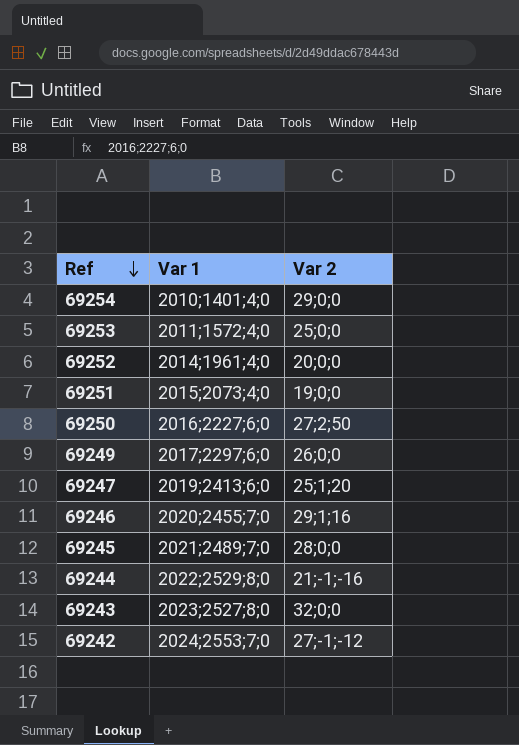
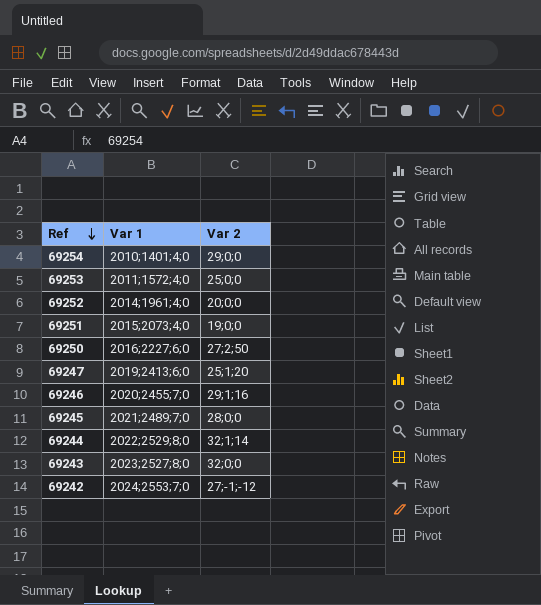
row 69249: 2017;2297;6;0 | 26;0;0 -> none
69244 | Var 2: 21;-1;-16 -> 32;1;14

